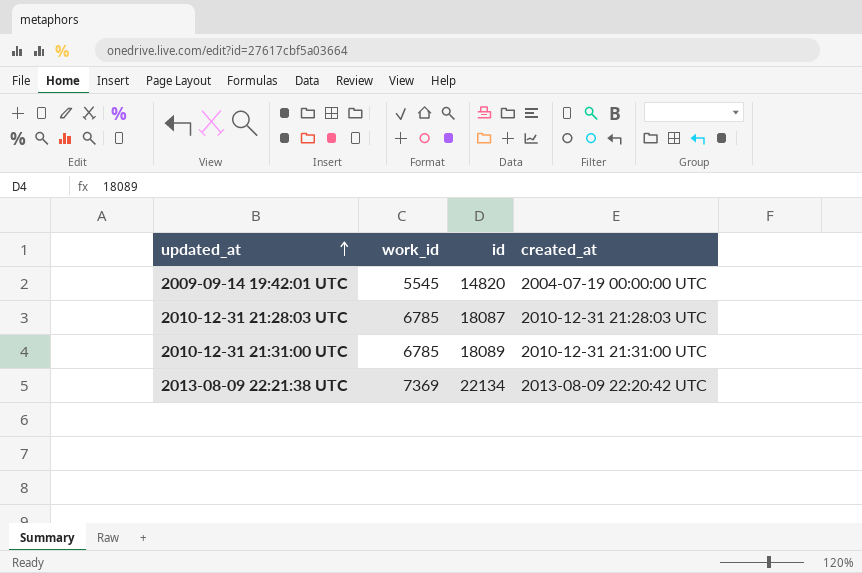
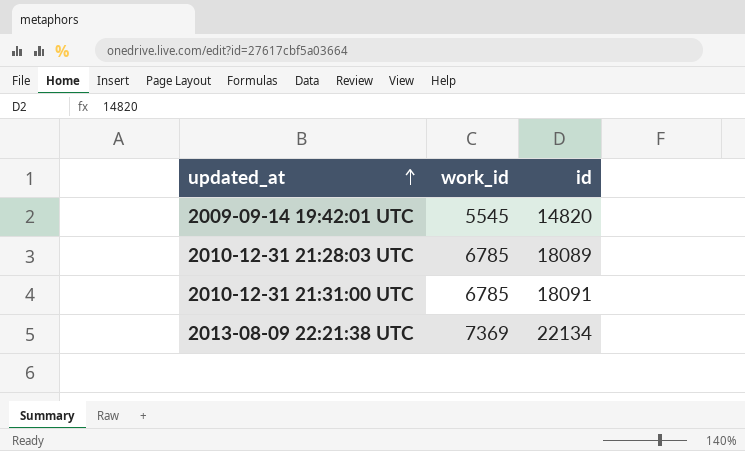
column created_at | position: 4 -> none
2010-12-31 21:28:03 UTC | id: 18087 -> 18089
2010-12-31 21:31:00 UTC | id: 18089 -> 18091

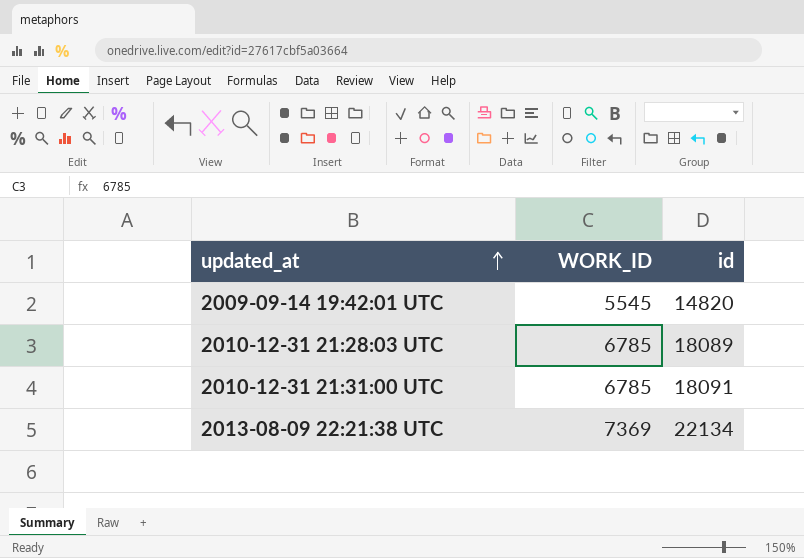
column name: work_id -> WORK_ID

